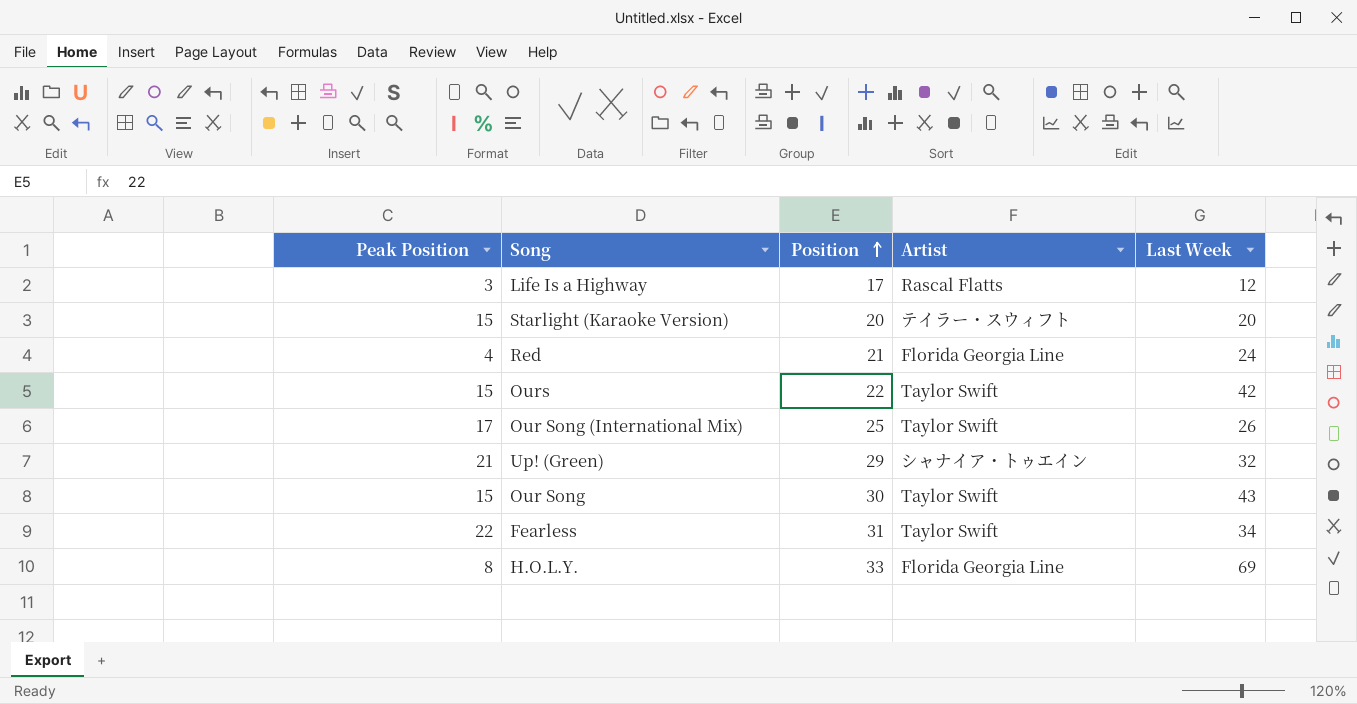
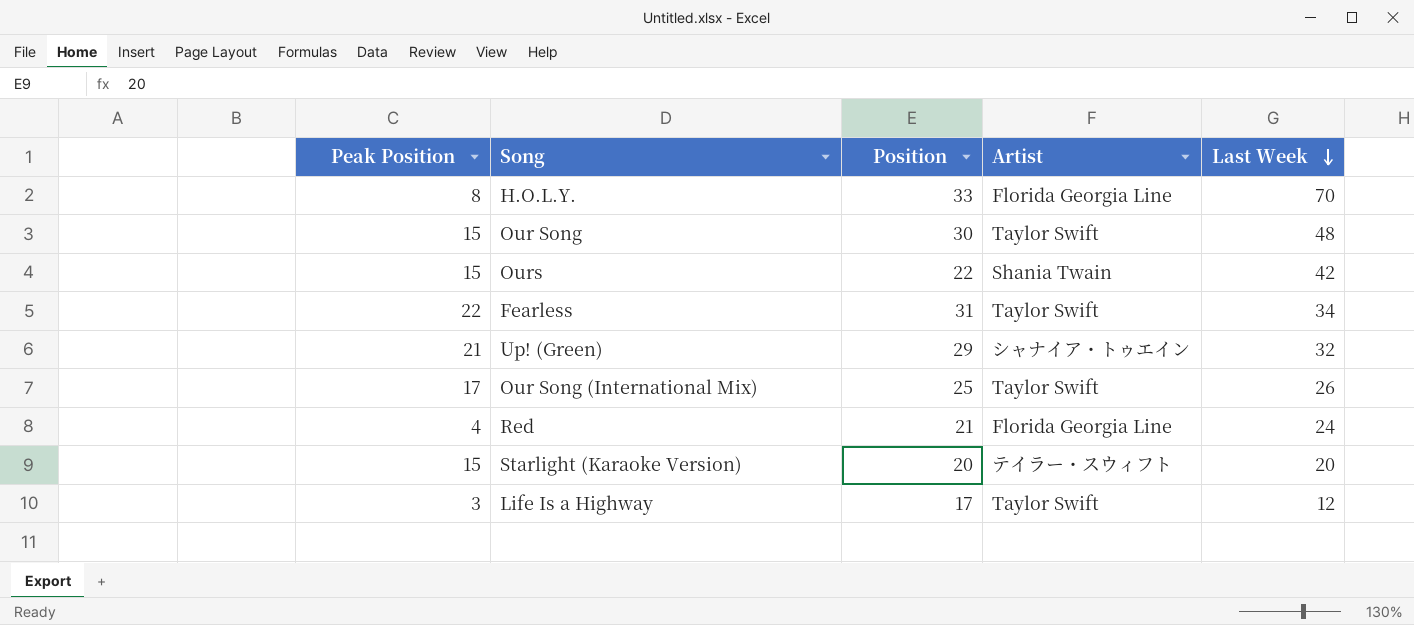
row order: Position ascending -> Last Week descending
H.O.L.Y. | Last Week: 69 -> 70
Our Song | Last Week: 43 -> 48
Ours | Artist: Taylor Swift -> Shania Twain
Life Is a Highway | Artist: Rascal Flatts -> Taylor Swift

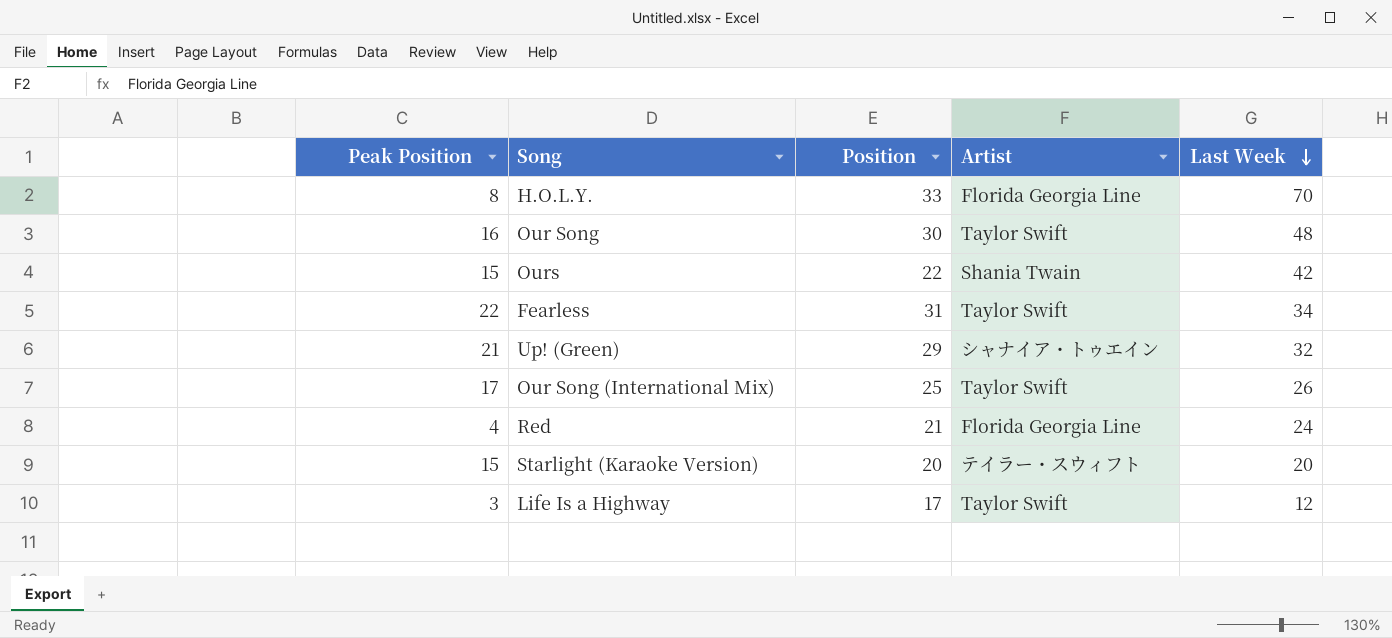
Our Song | Peak Position: 15 -> 16

